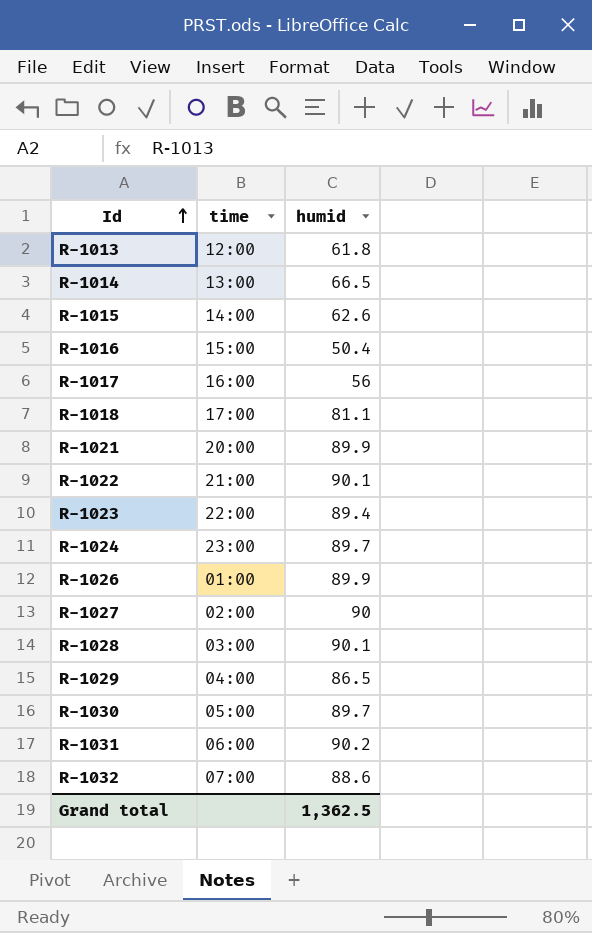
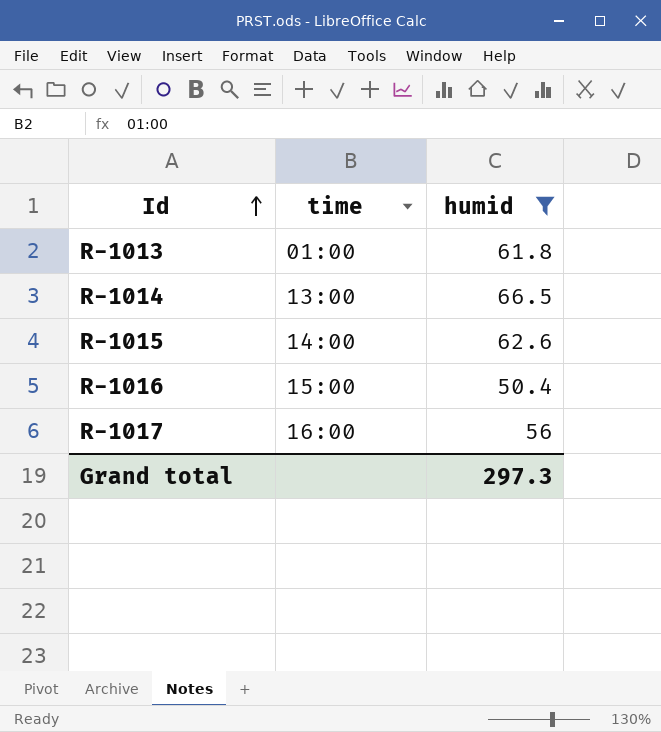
filter: none -> humid <= 66.5
R-1013 | time: 12:00 -> 01:00
Grand total | humid: 1,362.5 -> 297.3

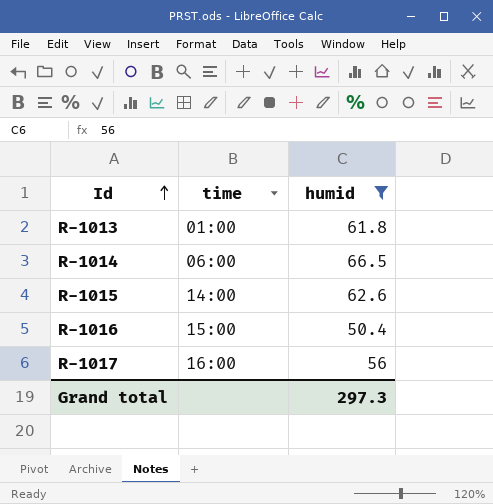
R-1014 | time: 13:00 -> 06:00

